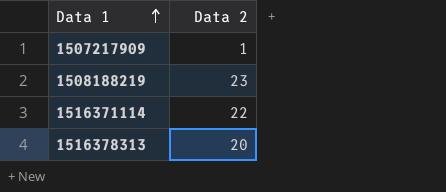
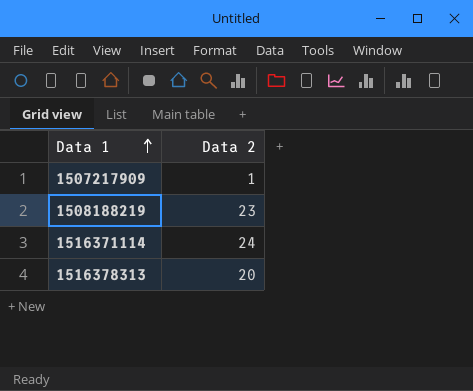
1516371114 | Data 2: 22 -> 24

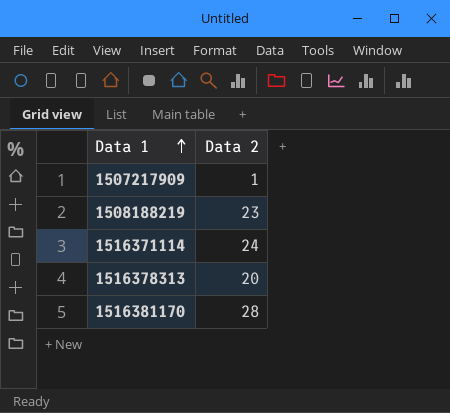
row 1516381170: none -> 28

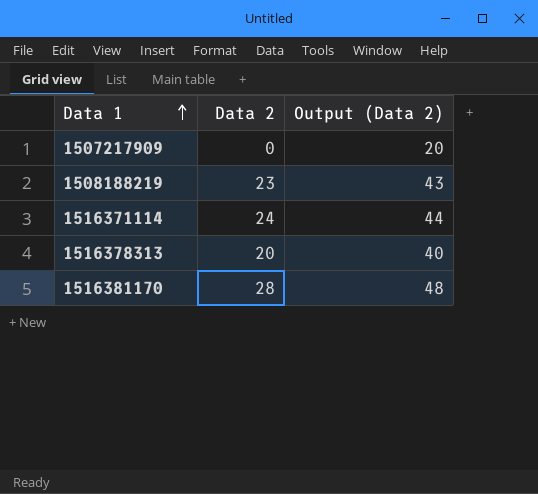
column Output (Data 2) | formula: none -> [Data 2] + 20
1507217909 | Data 2: 1 -> 0

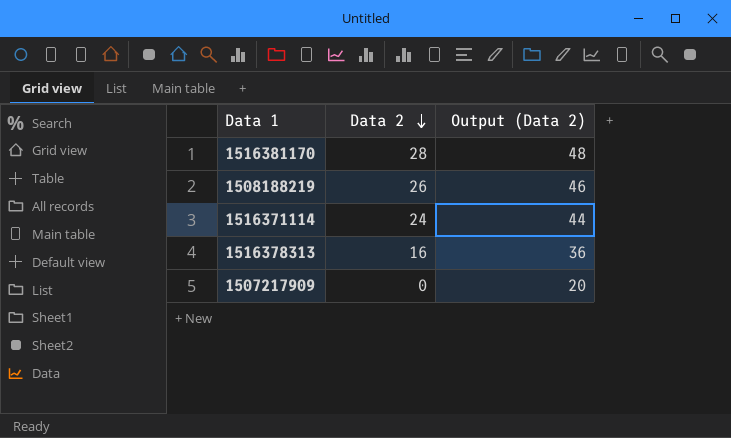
row order: Data 1 ascending -> Data 2 descending
1508188219 | Data 2: 23 -> 26
1508188219 | Output (Data 2): 43 -> 46
1516378313 | Data 2: 20 -> 16
1516378313 | Output (Data 2): 40 -> 36

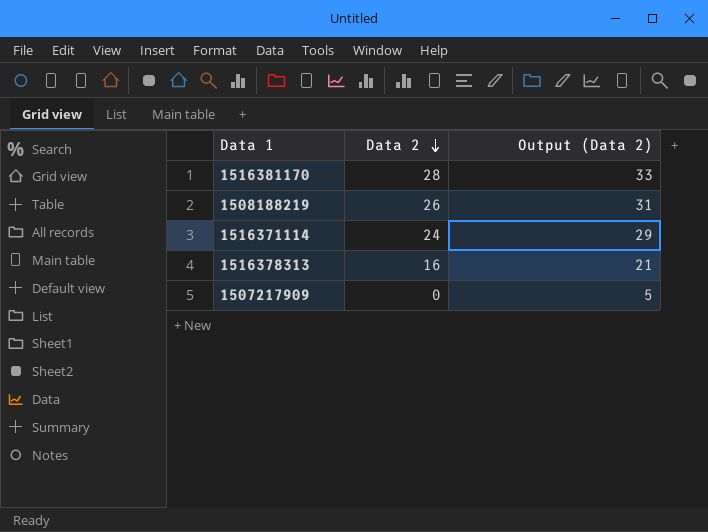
column Output (Data 2) | formula: [Data 2] + 20 -> [Data 2] + 5

